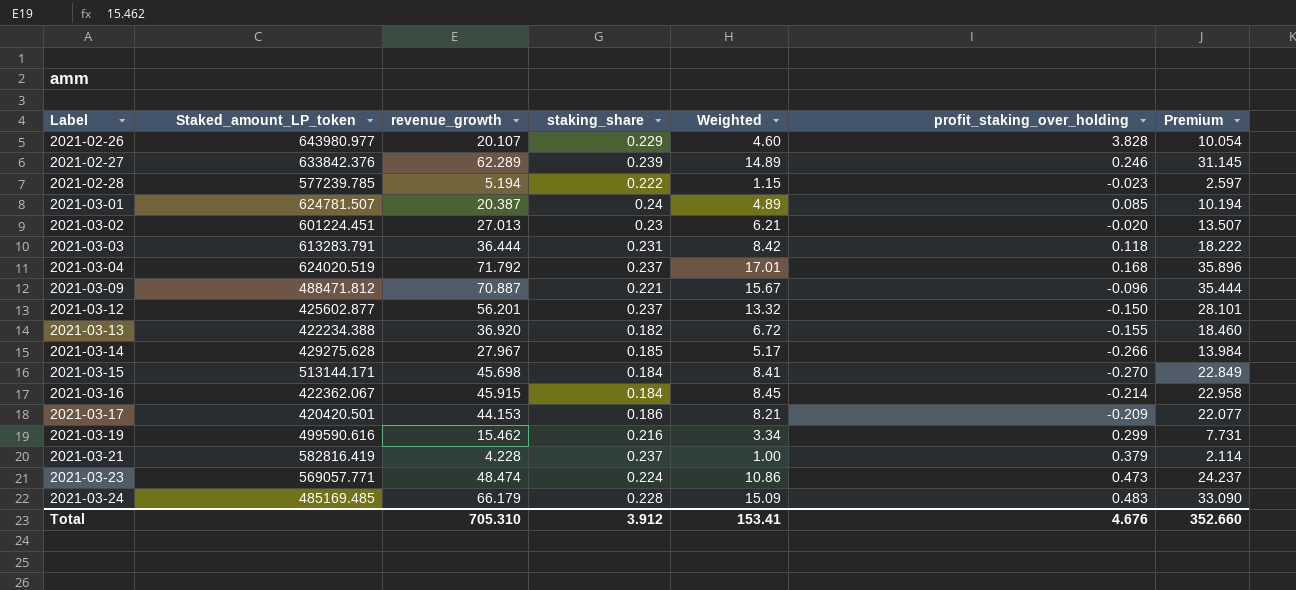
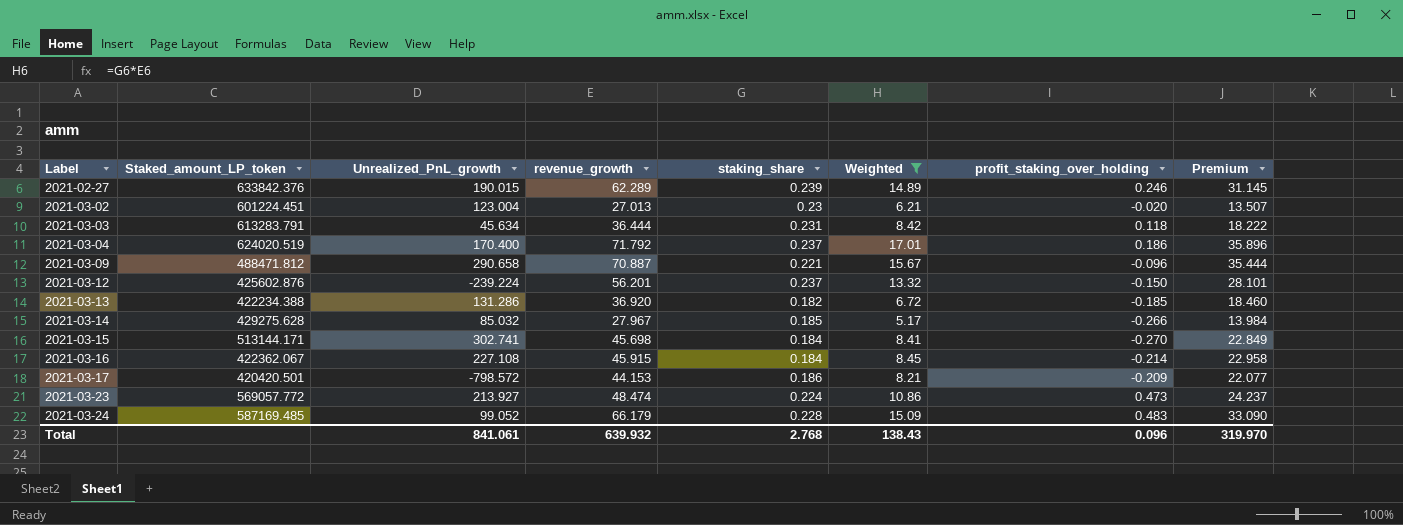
filter: none -> Weighted >= 5.17
column Unrealized_PnL_growth | position: none -> 3
2021-03-04 | profit_staking_over_holding: 0.168 -> 0.186
2021-03-12 | Staked_amount_LP_token: 425602.877 -> 425602.876
2021-03-13 | profit_staking_over_holding: -0.155 -> -0.185
2021-03-23 | Staked_amount_LP_token: 569057.771 -> 569057.772
2021-03-24 | Staked_amount_LP_token: 485169.485 -> 587169.485
Total | revenue_growth: 705.310 -> 639.932
Total | staking_share: 3.912 -> 2.768
Total | Weighted: 153.41 -> 138.43
Total | profit_staking_over_holding: 4.676 -> 0.096
Total | Premium: 352.660 -> 319.970

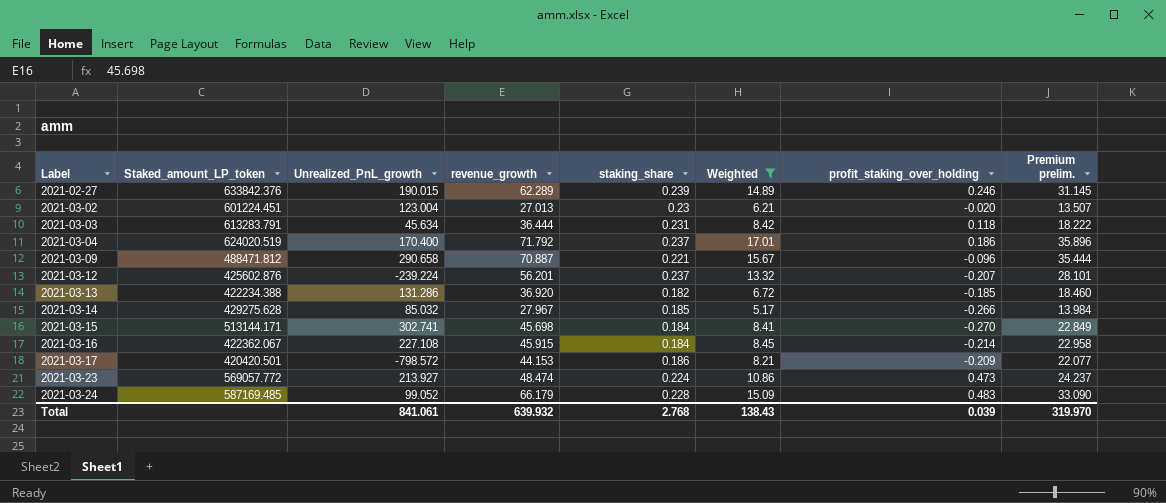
column name: Premium -> Premium prelim.
2021-03-12 | profit_staking_over_holding: -0.150 -> -0.207
Total | profit_staking_over_holding: 0.096 -> 0.039

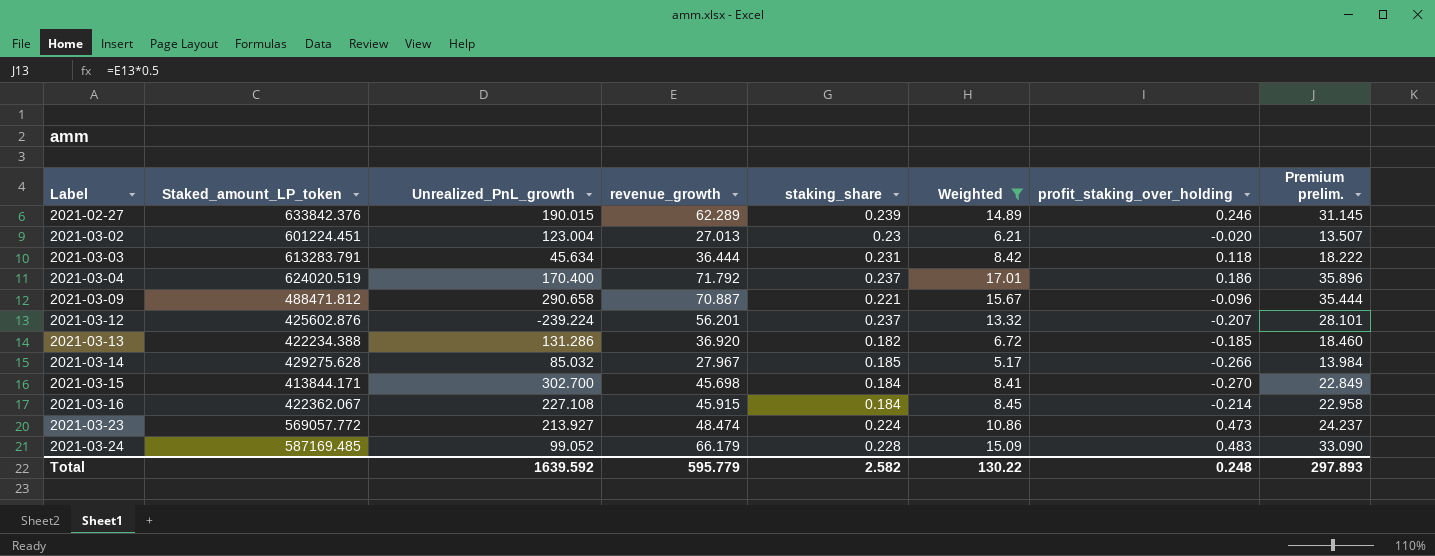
row 2021-03-17: 420420.501 | -798.572 | 44.153 | 0.186 | 8.21 | -0.209 | 22.077 -> none
2021-03-15 | Staked_amount_LP_token: 513144.171 -> 413844.171
2021-03-15 | Unrealized_PnL_growth: 302.741 -> 302.700
Total | Unrealized_PnL_growth: 841.061 -> 1639.592
Total | revenue_growth: 639.932 -> 595.779
Total | staking_share: 2.768 -> 2.582
Total | Weighted: 138.43 -> 130.22
Total | profit_staking_over_holding: 0.039 -> 0.248
Total | Premium prelim.: 319.970 -> 297.893

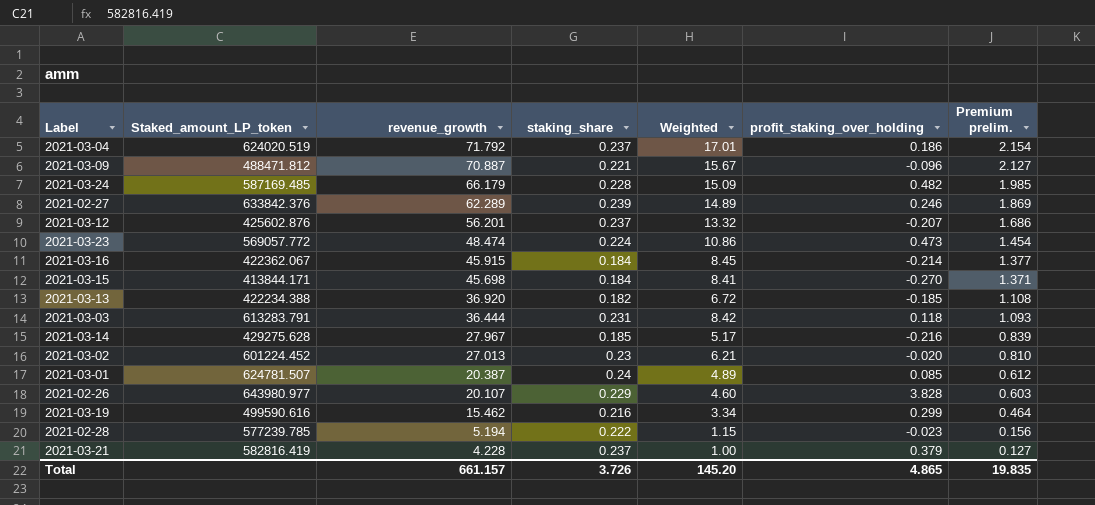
filter: Weighted >= 5.17 -> none
row order: Label ascending -> revenue_growth descending
column Unrealized_PnL_growth | position: 3 -> none
column Premium prelim. | formula: [revenue_growth] * 0.5 -> [revenue_growth] * 0.03
2021-03-24 | profit_staking_over_holding: 0.483 -> 0.482
2021-03-14 | profit_staking_over_holding: -0.266 -> -0.216
2021-03-02 | Staked_amount_LP_token: 601224.451 -> 601224.452
Total | revenue_growth: 595.779 -> 661.157
Total | staking_share: 2.582 -> 3.726
Total | Weighted: 130.22 -> 145.20
Total | profit_staking_over_holding: 0.248 -> 4.865
Total | Premium prelim.: 297.893 -> 19.835

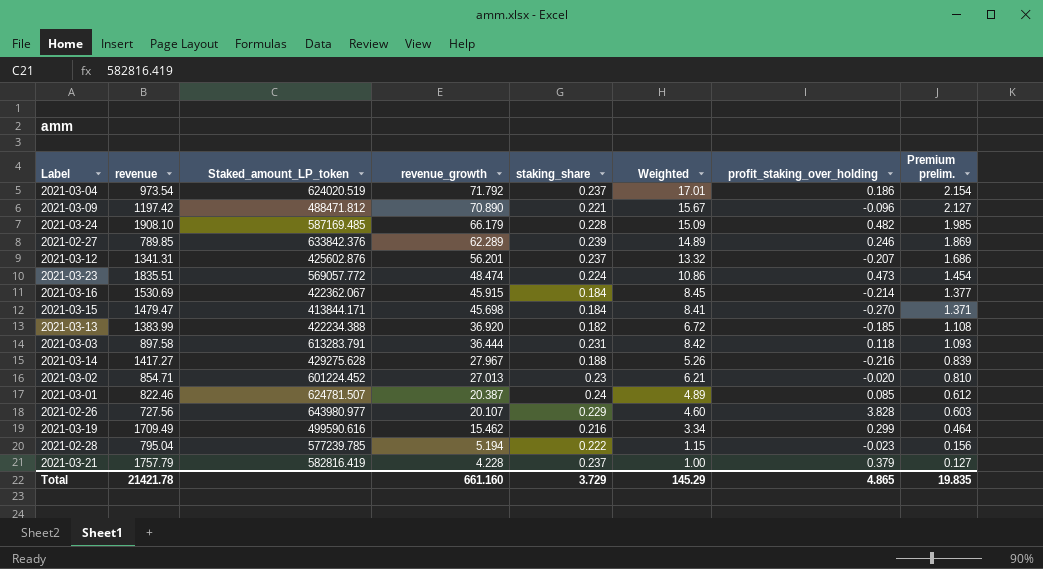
column revenue | position: none -> 2
2021-03-09 | revenue_growth: 70.887 -> 70.890
2021-03-14 | staking_share: 0.185 -> 0.188
2021-03-14 | Weighted: 5.17 -> 5.26
Total | revenue_growth: 661.157 -> 661.160
Total | staking_share: 3.726 -> 3.729
Total | Weighted: 145.20 -> 145.29

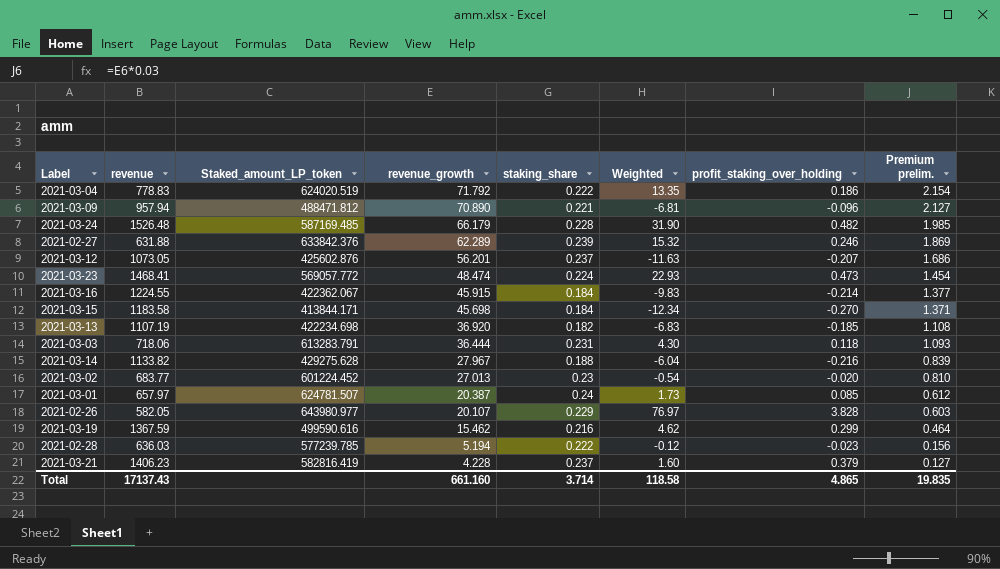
column Weighted | formula: [revenue_growth] * [staking_share] -> [revenue_growth] * [profit_staking_over_holding]
2021-03-04 | revenue: 973.54 -> 778.83
2021-03-04 | staking_share: 0.237 -> 0.222
2021-03-09 | revenue: 1197.42 -> 957.94
2021-03-24 | revenue: 1908.10 -> 1526.48
2021-02-27 | revenue: 789.85 -> 631.88
2021-03-12 | revenue: 1341.31 -> 1073.05
2021-03-23 | revenue: 1835.51 -> 1468.41
2021-03-16 | revenue: 1530.69 -> 1224.55
2021-03-15 | revenue: 1479.47 -> 1183.58
2021-03-13 | revenue: 1383.99 -> 1107.19
2021-03-13 | Staked_amount_LP_token: 422234.388 -> 422234.698
2021-03-03 | revenue: 897.58 -> 718.06
2021-03-14 | revenue: 1417.27 -> 1133.82
2021-03-02 | revenue: 854.71 -> 683.77
2021-03-01 | revenue: 822.46 -> 657.97
2021-02-26 | revenue: 727.56 -> 582.05
2021-03-19 | revenue: 1709.49 -> 1367.59
2021-02-28 | revenue: 795.04 -> 636.03
2021-03-21 | revenue: 1757.79 -> 1406.23
Total | revenue: 21421.78 -> 17137.43
Total | staking_share: 3.729 -> 3.714
Total | Weighted: 145.29 -> 118.58

